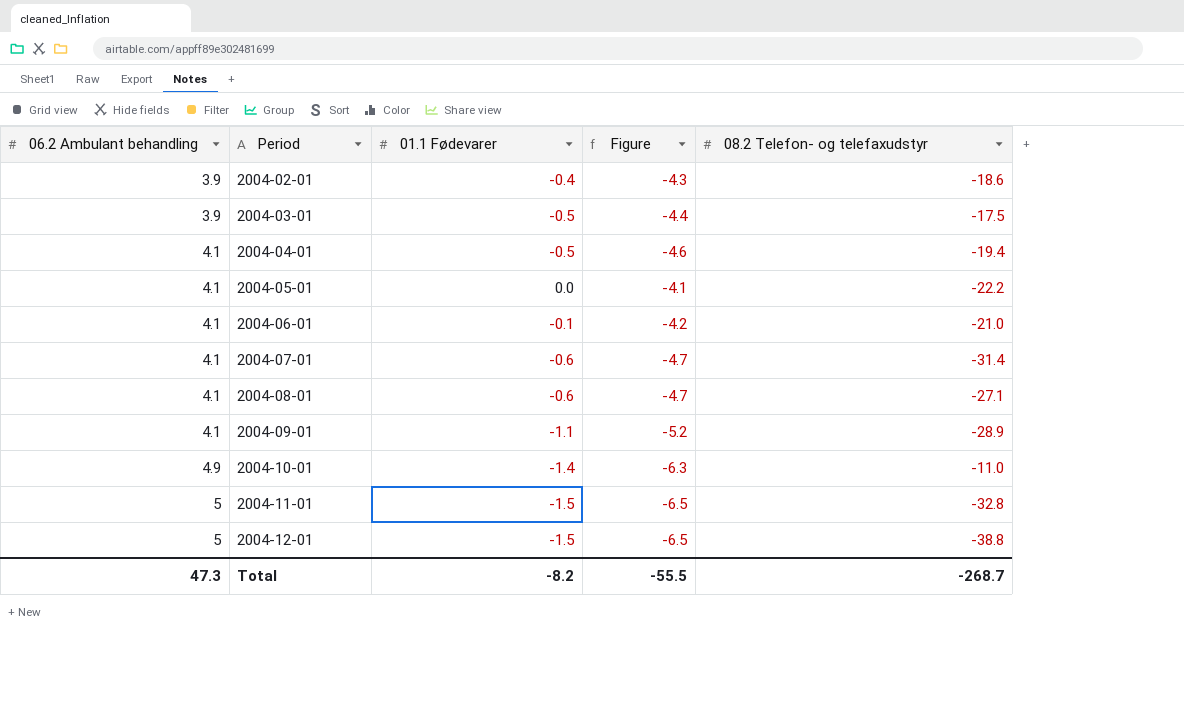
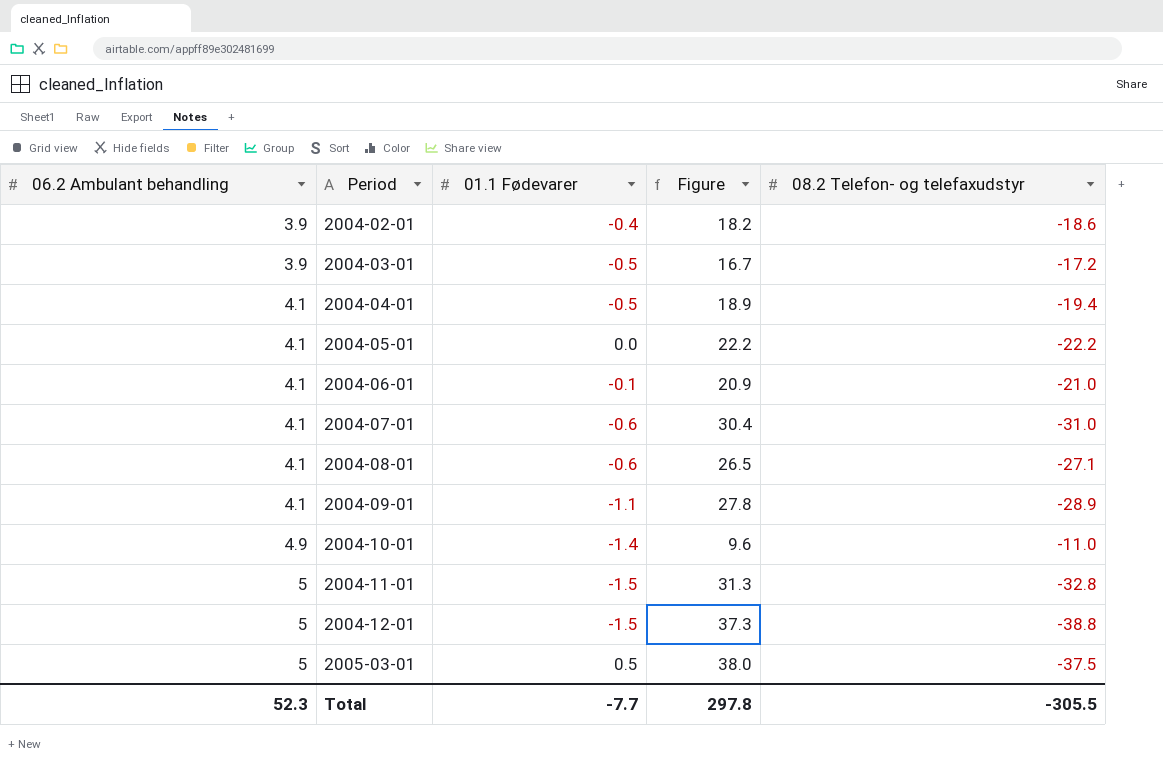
column Figure | formula: [01.1 Fødevarer] - [06.2 Ambulant behandling] -> [01.1 Fødevarer] - [08.2 Telefon- og telefaxudstyr]
2004-03-01 | 08.2 Telefon- og telefaxudstyr: -17.5 -> -17.2
2004-07-01 | 08.2 Telefon- og telefaxudstyr: -31.4 -> -31.0
row 2005-03-01: none -> 5 | 0.5 | 38.0 | -37.5
Total | 06.2 Ambulant behandling: 47.3 -> 52.3
Total | 01.1 Fødevarer: -8.2 -> -7.7
Total | Figure: -55.5 -> 297.8
Total | 08.2 Telefon- og telefaxudstyr: -268.7 -> -305.5

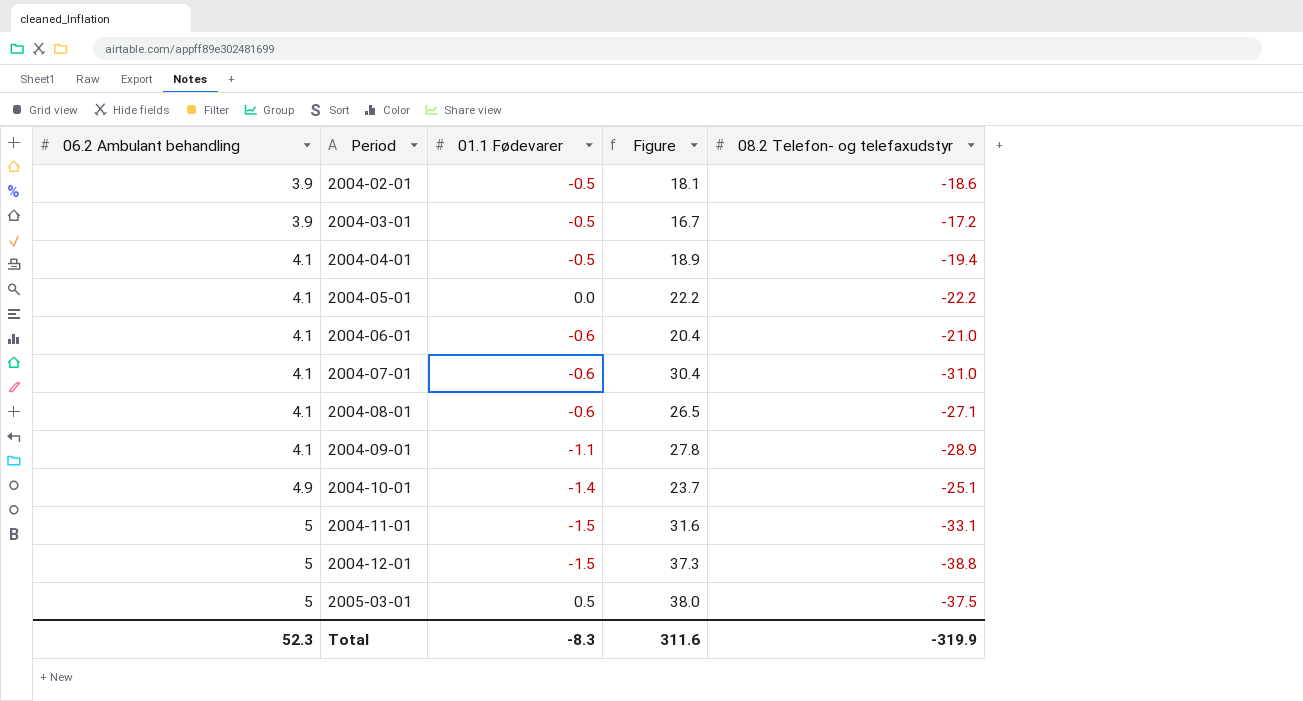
2004-02-01 | 01.1 Fødevarer: -0.4 -> -0.5
2004-02-01 | Figure: 18.2 -> 18.1
2004-06-01 | 01.1 Fødevarer: -0.1 -> -0.6
2004-06-01 | Figure: 20.9 -> 20.4
2004-10-01 | Figure: 9.6 -> 23.7
2004-10-01 | 08.2 Telefon- og telefaxudstyr: -11.0 -> -25.1
2004-11-01 | Figure: 31.3 -> 31.6
2004-11-01 | 08.2 Telefon- og telefaxudstyr: -32.8 -> -33.1
Total | 01.1 Fødevarer: -7.7 -> -8.3
Total | Figure: 297.8 -> 311.6
Total | 08.2 Telefon- og telefaxudstyr: -305.5 -> -319.9

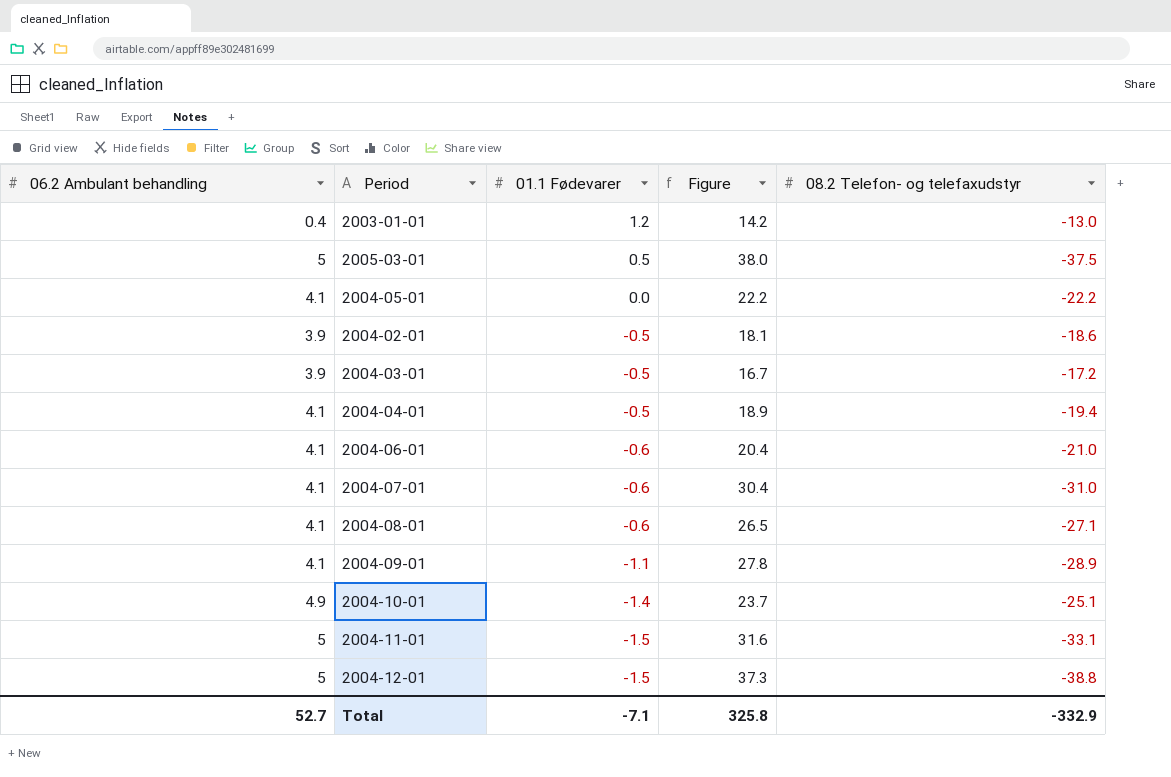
row order: 06.2 Ambulant behandling ascending -> 01.1 Fødevarer descending
row 2003-01-01: none -> 0.4 | 1.2 | 14.2 | -13.0
Total | 06.2 Ambulant behandling: 52.3 -> 52.7
Total | 01.1 Fødevarer: -8.3 -> -7.1
Total | Figure: 311.6 -> 325.8
Total | 08.2 Telefon- og telefaxudstyr: -319.9 -> -332.9

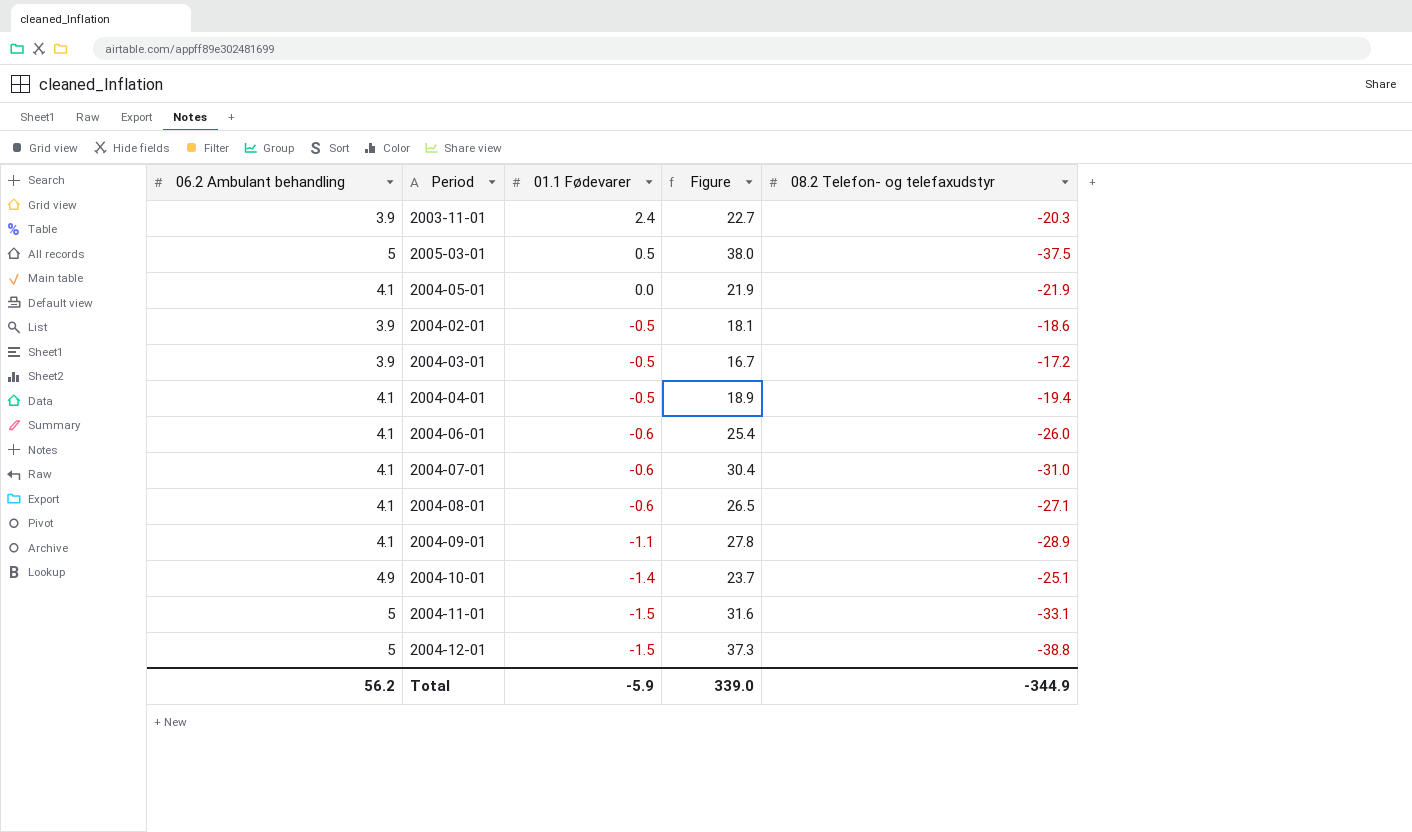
row 2003-01-01: 0.4 | 1.2 | 14.2 | -13.0 -> none
row 2003-11-01: none -> 3.9 | 2.4 | 22.7 | -20.3
2004-05-01 | Figure: 22.2 -> 21.9
2004-05-01 | 08.2 Telefon- og telefaxudstyr: -22.2 -> -21.9
2004-06-01 | Figure: 20.4 -> 25.4
2004-06-01 | 08.2 Telefon- og telefaxudstyr: -21.0 -> -26.0
Total | 06.2 Ambulant behandling: 52.7 -> 56.2
Total | 01.1 Fødevarer: -7.1 -> -5.9
Total | Figure: 325.8 -> 339.0
Total | 08.2 Telefon- og telefaxudstyr: -332.9 -> -344.9

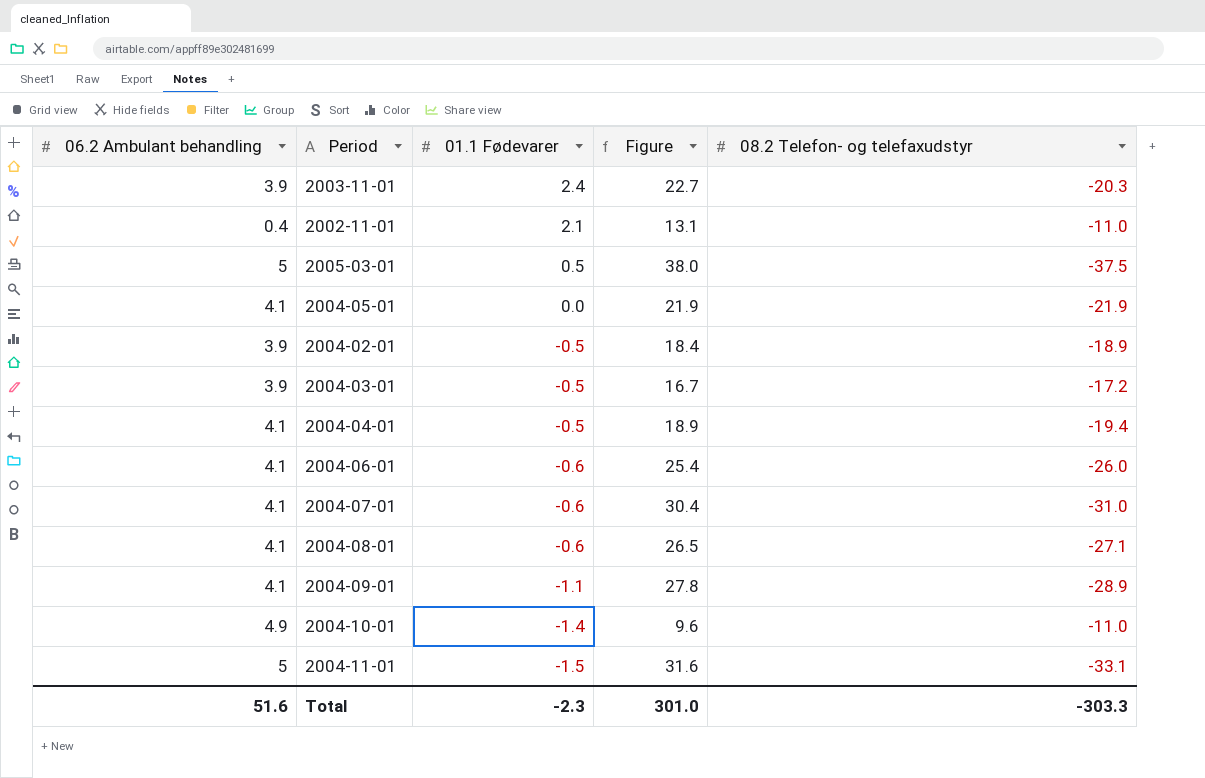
row 2004-12-01: 5 | -1.5 | 37.3 | -38.8 -> none
row 2002-11-01: none -> 0.4 | 2.1 | 13.1 | -11.0
2004-02-01 | Figure: 18.1 -> 18.4
2004-02-01 | 08.2 Telefon- og telefaxudstyr: -18.6 -> -18.9
2004-10-01 | Figure: 23.7 -> 9.6
2004-10-01 | 08.2 Telefon- og telefaxudstyr: -25.1 -> -11.0
Total | 06.2 Ambulant behandling: 56.2 -> 51.6
Total | 01.1 Fødevarer: -5.9 -> -2.3
Total | Figure: 339.0 -> 301.0
Total | 08.2 Telefon- og telefaxudstyr: -344.9 -> -303.3

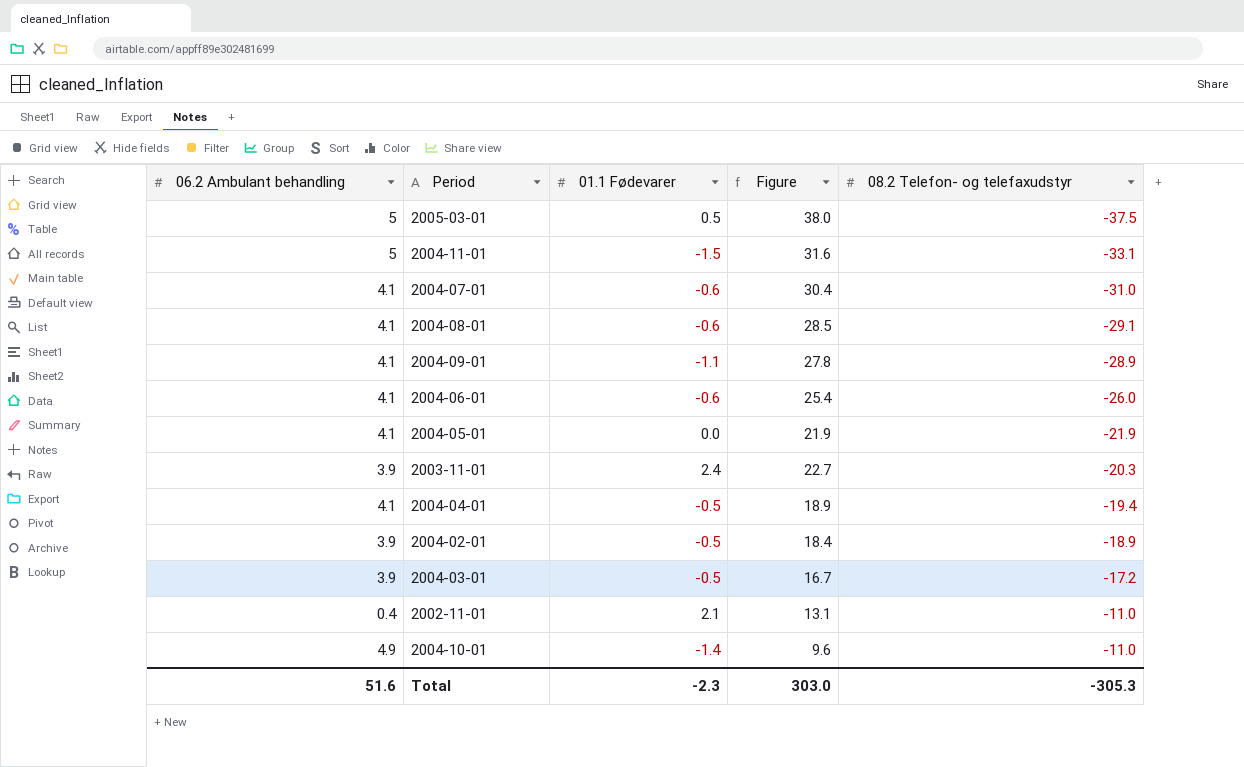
row order: 01.1 Fødevarer descending -> 08.2 Telefon- og telefaxudstyr ascending
2004-08-01 | Figure: 26.5 -> 28.5
2004-08-01 | 08.2 Telefon- og telefaxudstyr: -27.1 -> -29.1
Total | Figure: 301.0 -> 303.0
Total | 08.2 Telefon- og telefaxudstyr: -303.3 -> -305.3

